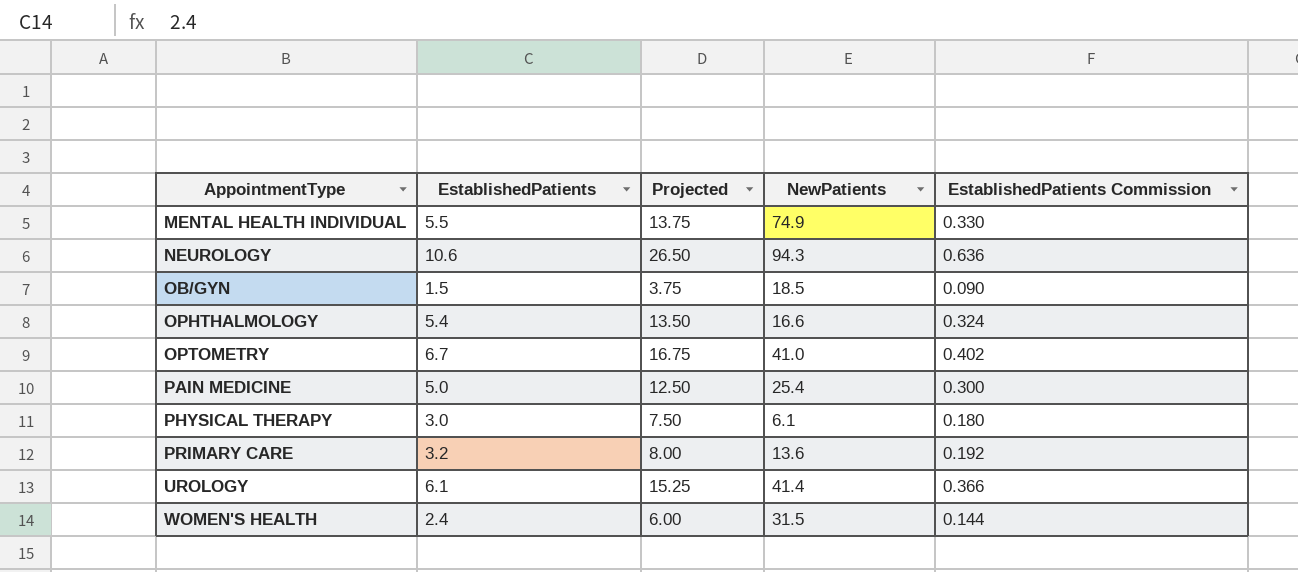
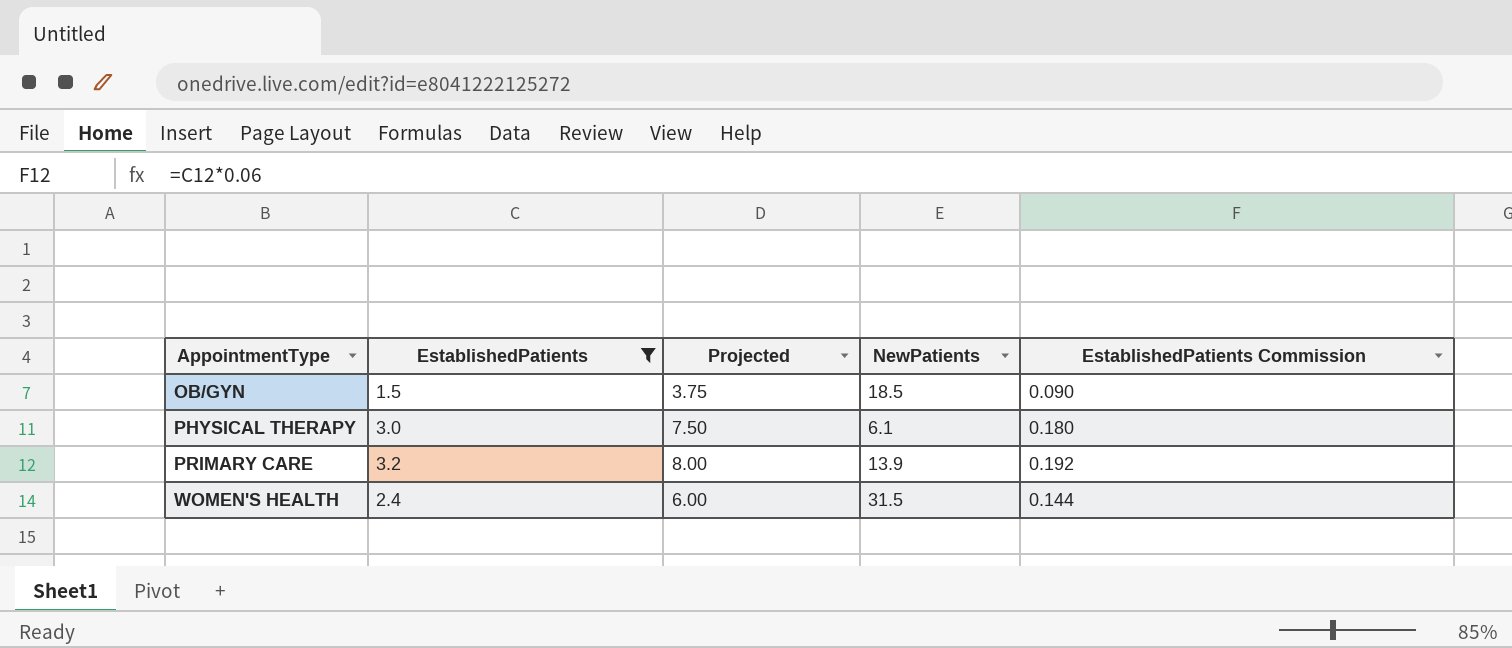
filter: none -> EstablishedPatients <= 3.2
PRIMARY CARE | NewPatients: 13.6 -> 13.9

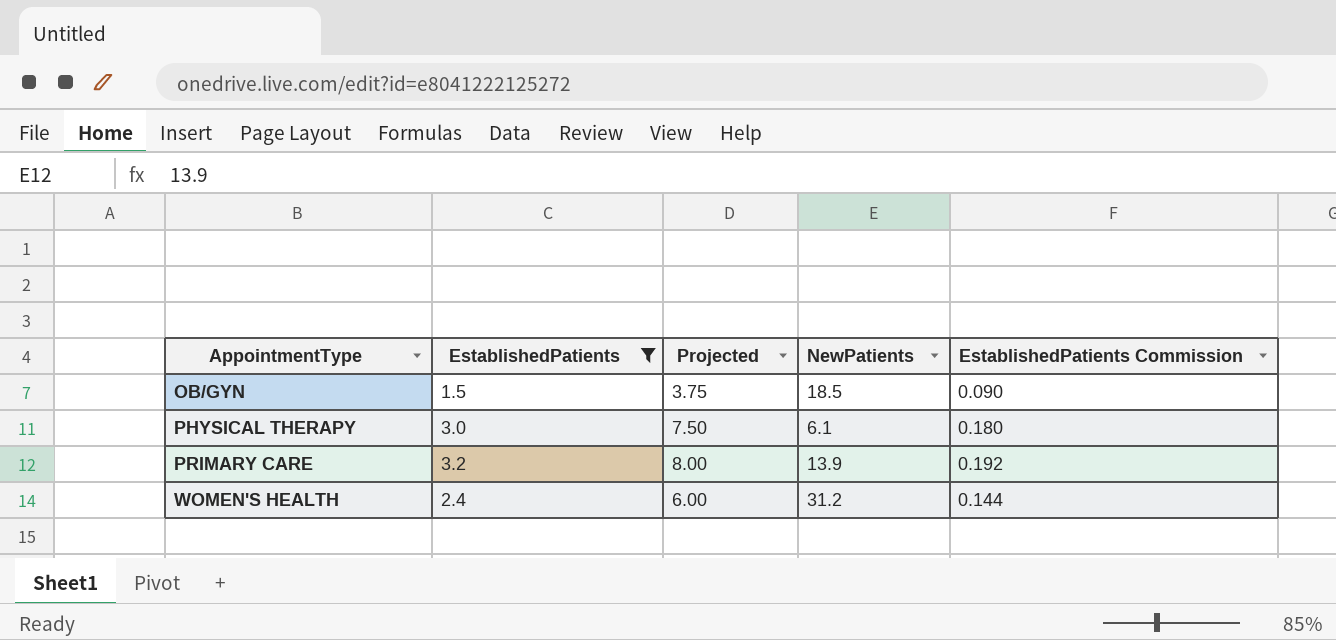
WOMEN'S HEALTH | NewPatients: 31.5 -> 31.2

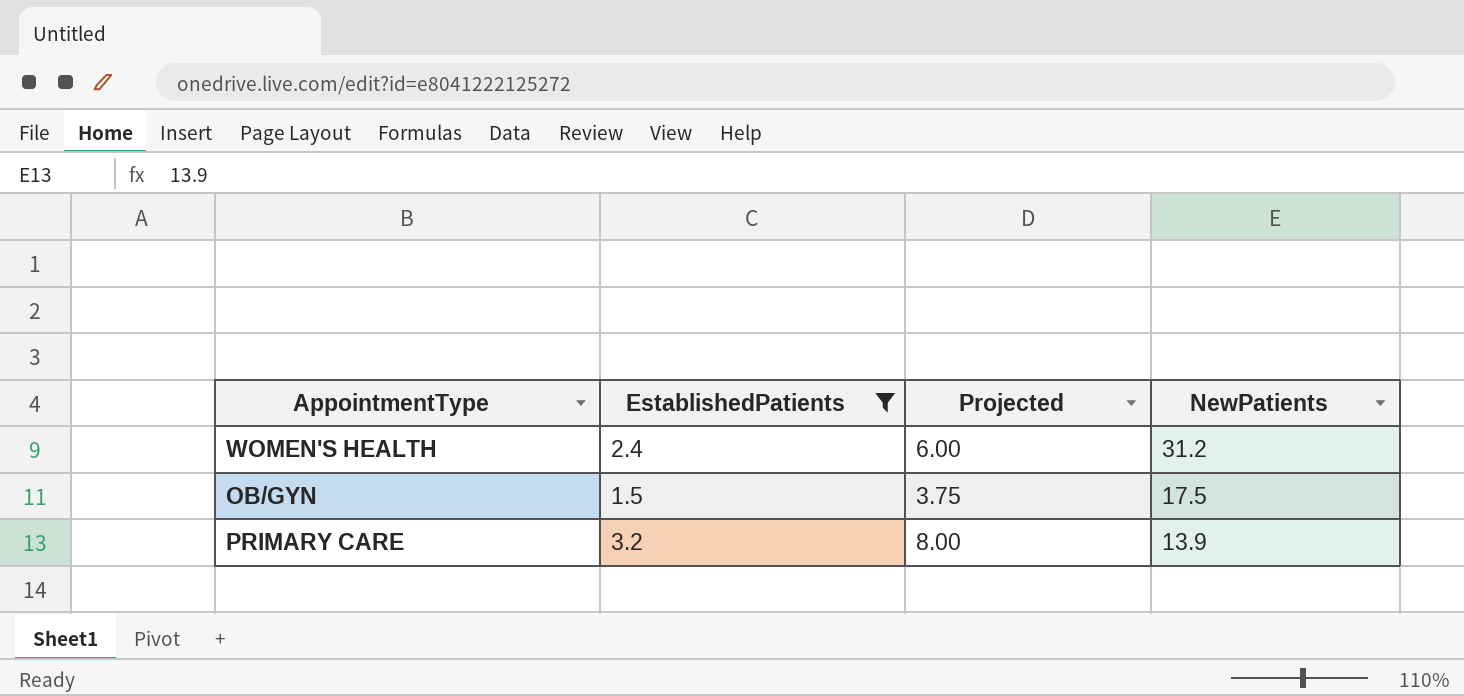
row order: AppointmentType ascending -> NewPatients descending
column EstablishedPatients Commission | formula: [EstablishedPatients] * 0.06 -> none
row PHYSICAL THERAPY: 3.0 | 7.50 | 6.1 | 0.180 -> none
OB/GYN | NewPatients: 18.5 -> 17.5

